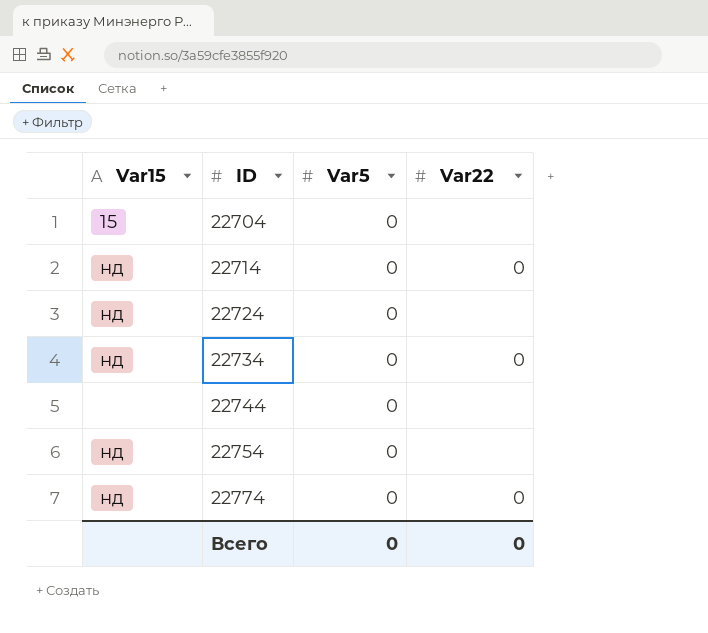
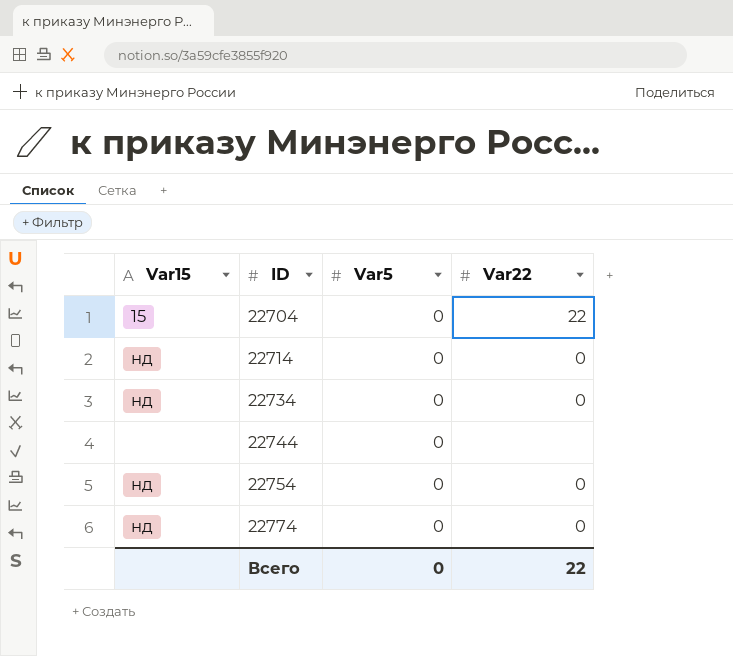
row 22724: нд | 0 | none -> none
22704 | Var22: none -> 22
22754 | Var22: none -> 0
Всего | Var22: 0 -> 22

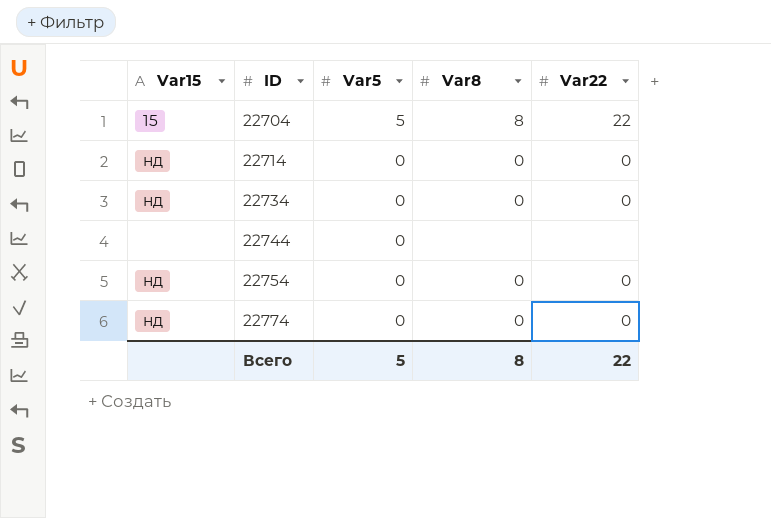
column Var8 | position: none -> 4
22704 | Var5: 0 -> 5
Всего | Var5: 0 -> 5

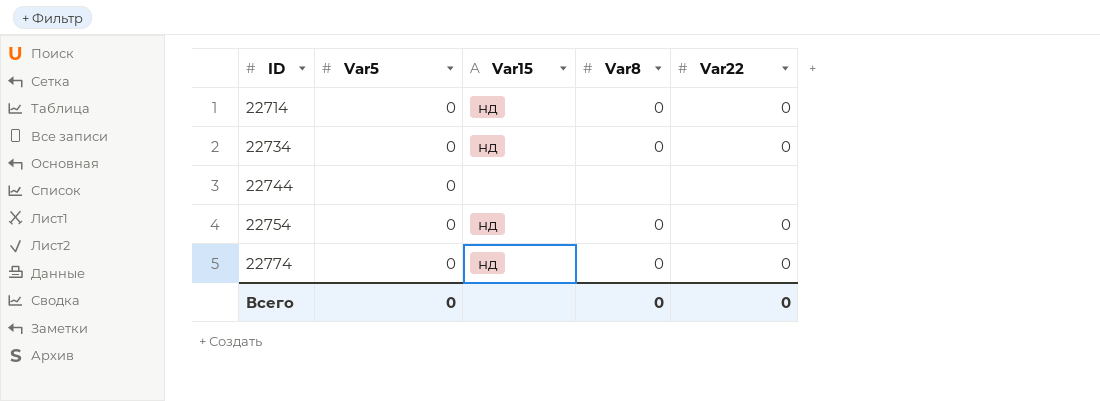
column Var15 | position: 1 -> 3
row 22704: 15 | 5 | 8 | 22 -> none
Всего | Var5: 5 -> 0
Всего | Var8: 8 -> 0
Всего | Var22: 22 -> 0

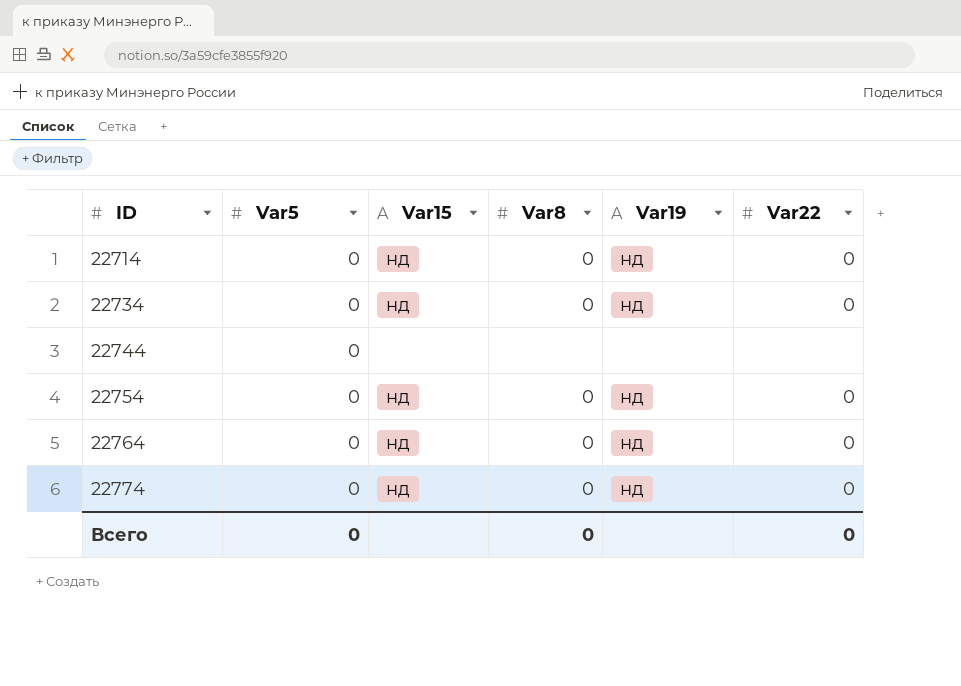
column Var19 | position: none -> 5
row 22764: none -> 0 | нд | 0 | нд | 0

